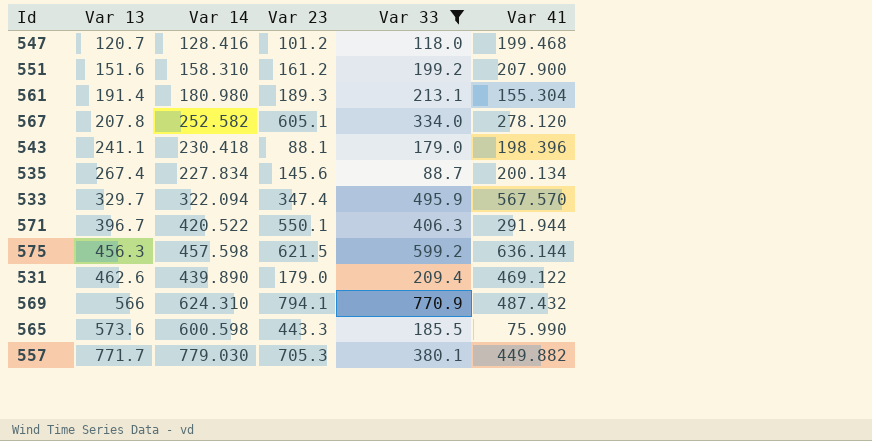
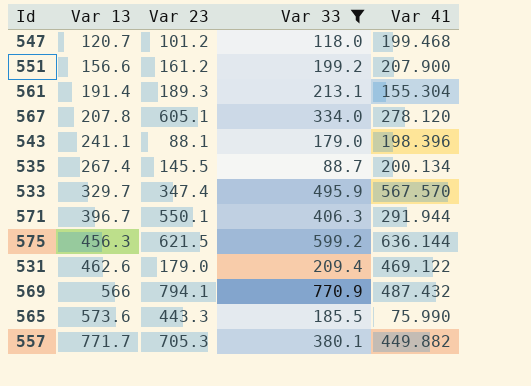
column Var 14 | position: 3 -> none
551 | Var 13: 151.6 -> 156.6
535 | Var 23: 145.6 -> 145.5

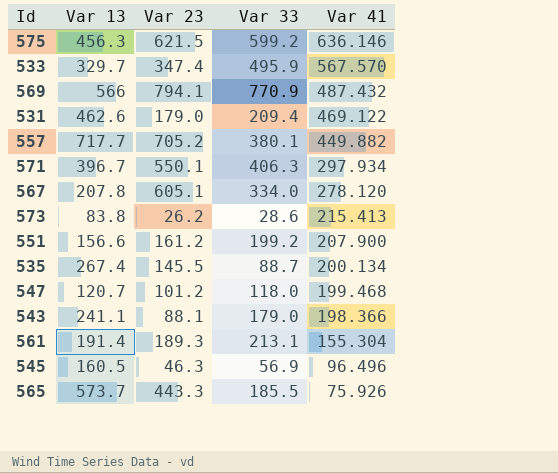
filter: Var 33 >= 88.7 -> none
row order: Var 13 ascending -> Var 41 descending
575 | Var 41: 636.144 -> 636.146
557 | Var 13: 771.7 -> 717.7
557 | Var 23: 705.3 -> 705.2
571 | Var 41: 291.944 -> 297.934
543 | Var 41: 198.396 -> 198.366
565 | Var 13: 573.6 -> 573.7
565 | Var 41: 75.990 -> 75.926

